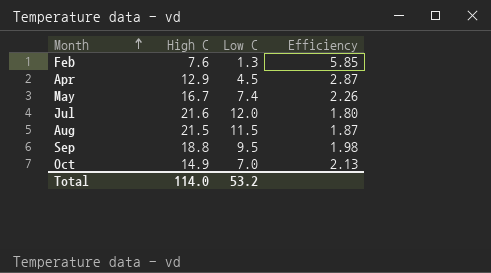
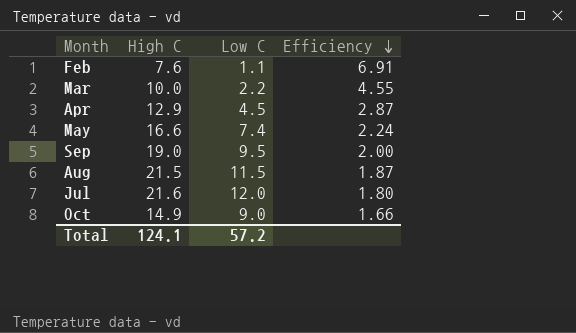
row order: Month ascending -> Efficiency descending
Feb | Low C: 1.3 -> 1.1
Feb | Efficiency: 5.85 -> 6.91
row Mar: none -> 10.0 | 2.2 | 4.55
May | High C: 16.7 -> 16.6
May | Efficiency: 2.26 -> 2.24
Sep | High C: 18.8 -> 19.0
Sep | Efficiency: 1.98 -> 2.00
Oct | Low C: 7.0 -> 9.0
Oct | Efficiency: 2.13 -> 1.66
Total | High C: 114.0 -> 124.1
Total | Low C: 53.2 -> 57.2

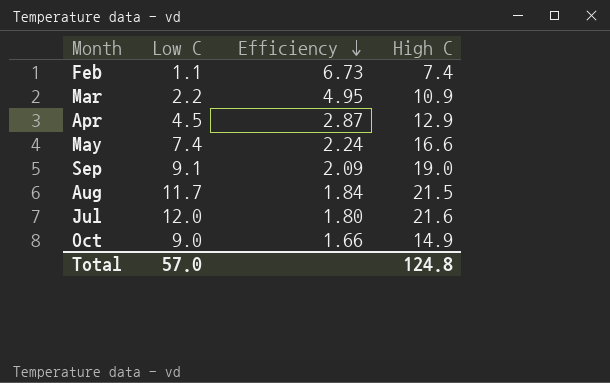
column High C | position: 2 -> 4
Feb | Efficiency: 6.91 -> 6.73
Feb | High C: 7.6 -> 7.4
Mar | Efficiency: 4.55 -> 4.95
Mar | High C: 10.0 -> 10.9
Sep | Low C: 9.5 -> 9.1
Sep | Efficiency: 2.00 -> 2.09
Aug | Low C: 11.5 -> 11.7
Aug | Efficiency: 1.87 -> 1.84
Total | Low C: 57.2 -> 57.0
Total | High C: 124.1 -> 124.8

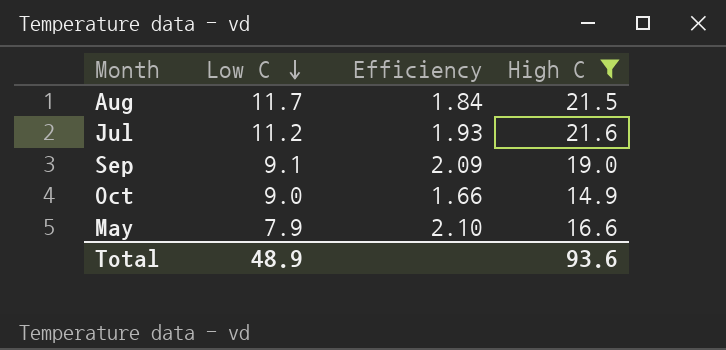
filter: none -> High C >= 14.9
row order: Efficiency descending -> Low C descending
Jul | Low C: 12.0 -> 11.2
Jul | Efficiency: 1.80 -> 1.93
May | Low C: 7.4 -> 7.9
May | Efficiency: 2.24 -> 2.10
Total | Low C: 57.0 -> 48.9
Total | High C: 124.8 -> 93.6

